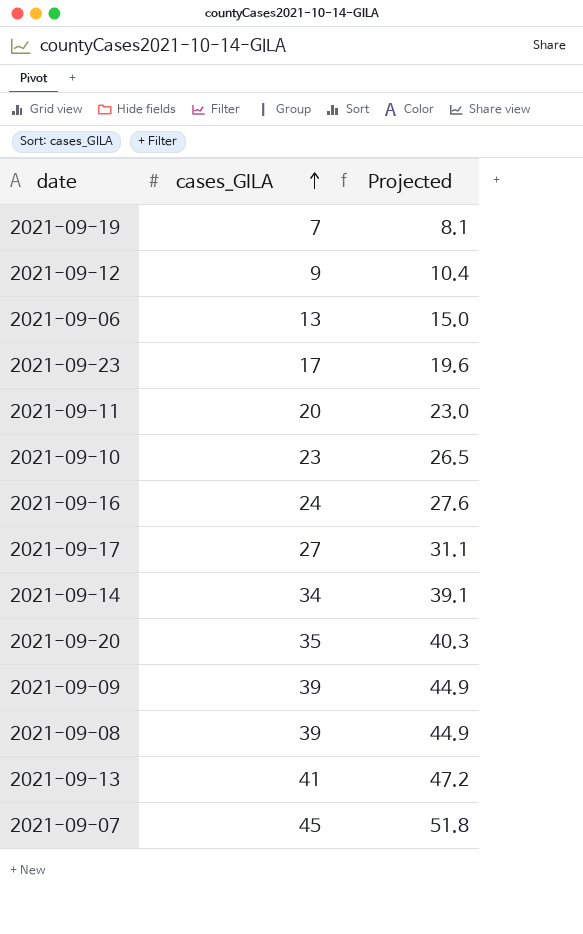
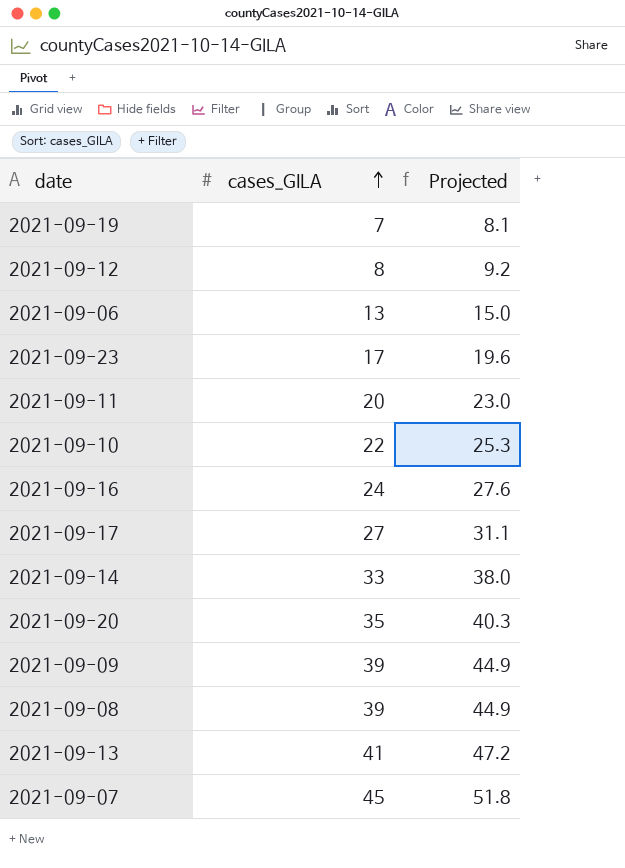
2021-09-12 | cases_GILA: 9 -> 8
2021-09-12 | Projected: 10.4 -> 9.2
2021-09-10 | cases_GILA: 23 -> 22
2021-09-10 | Projected: 26.5 -> 25.3
2021-09-14 | cases_GILA: 34 -> 33
2021-09-14 | Projected: 39.1 -> 38.0

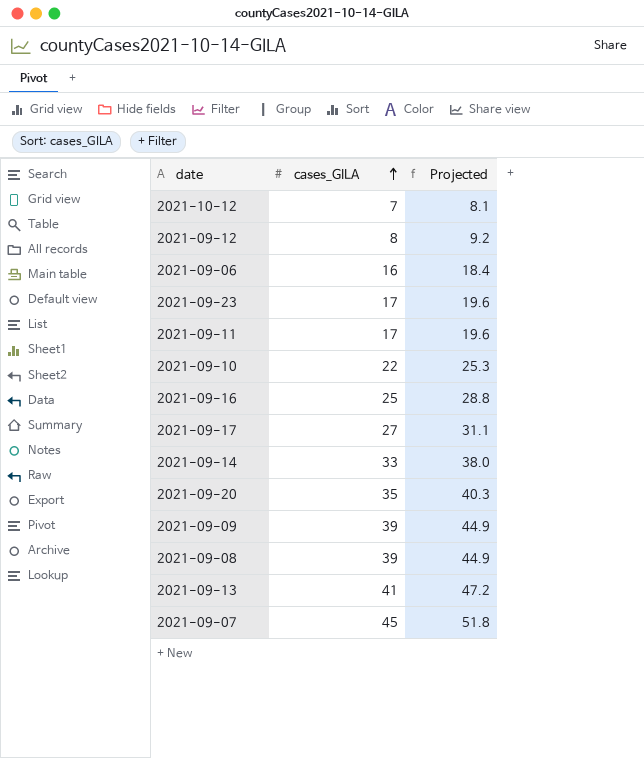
row 2021-09-19: 7 | 8.1 -> none
row 2021-10-12: none -> 7 | 8.1
2021-09-06 | cases_GILA: 13 -> 16
2021-09-06 | Projected: 15.0 -> 18.4
2021-09-11 | cases_GILA: 20 -> 17
2021-09-11 | Projected: 23.0 -> 19.6
2021-09-16 | cases_GILA: 24 -> 25
2021-09-16 | Projected: 27.6 -> 28.8

